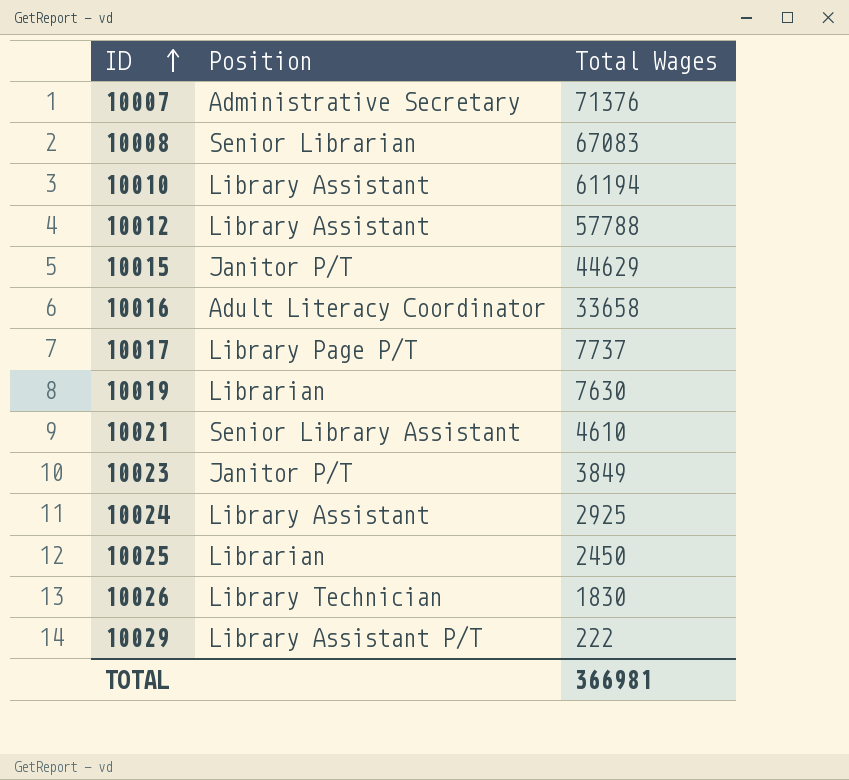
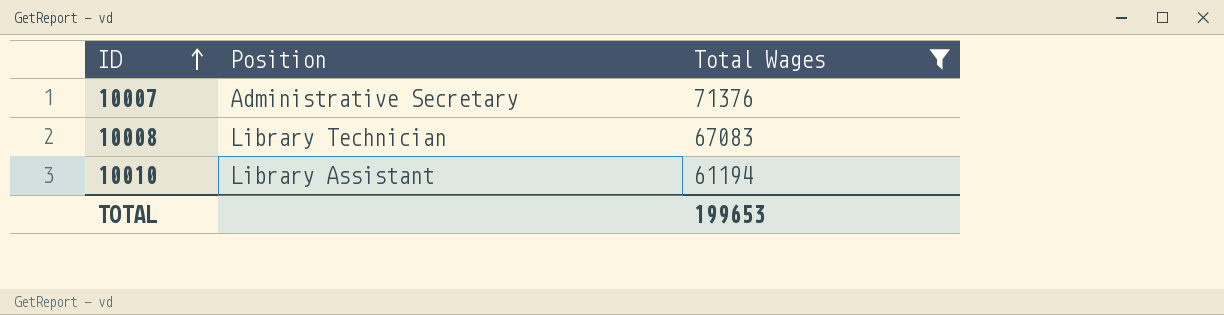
filter: none -> Total Wages >= 61194
10008 | Position: Senior Librarian -> Library Technician
TOTAL | Total Wages: 366981 -> 199653

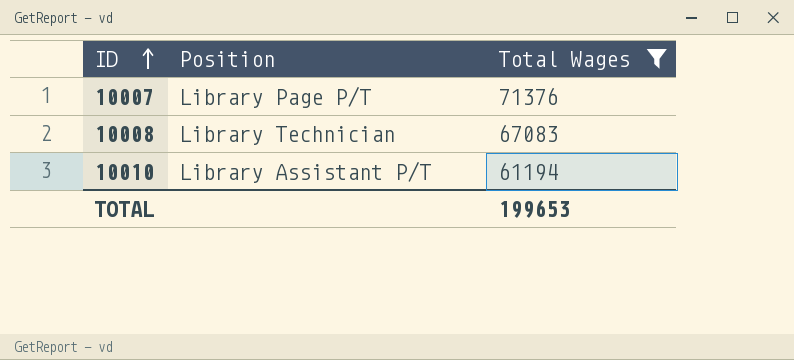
10007 | Position: Administrative Secretary -> Library Page P/T
10010 | Position: Library Assistant -> Library Assistant P/T

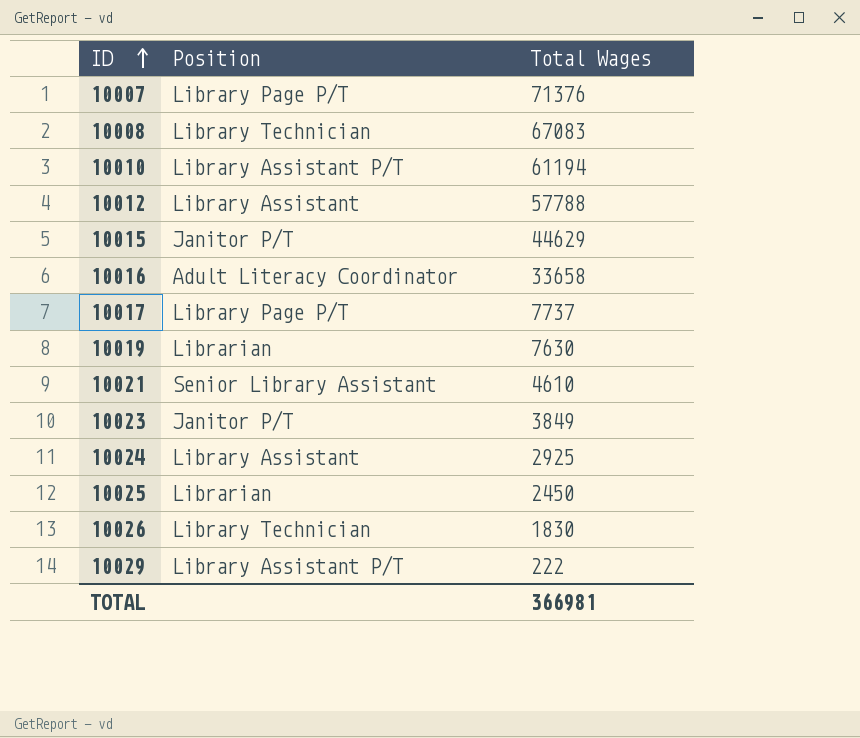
filter: Total Wages >= 61194 -> none
TOTAL | Total Wages: 199653 -> 366981

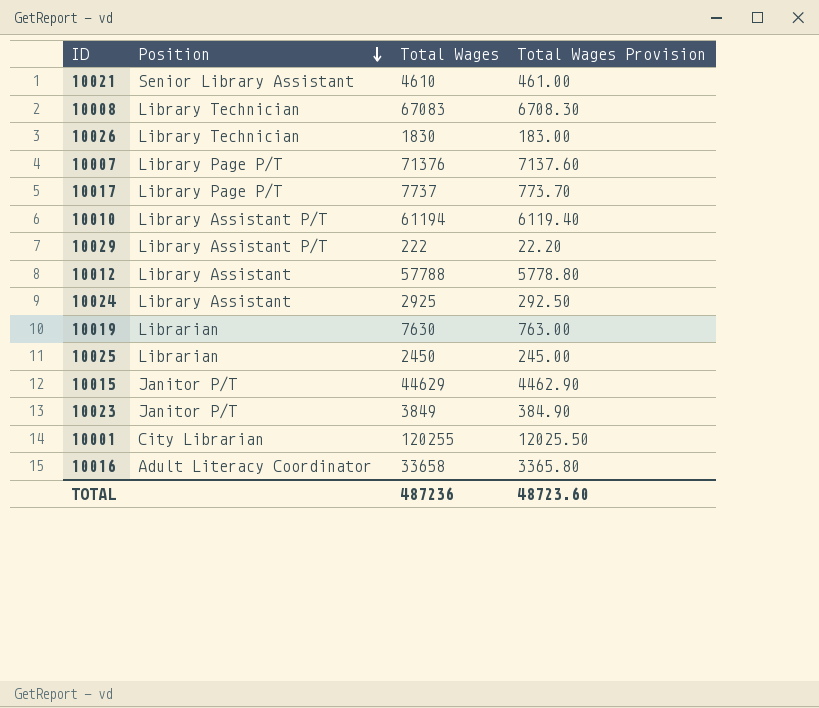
row order: ID ascending -> Position descending
column Total Wages Provision | formula: none -> [Total Wages] * 0.1
row 10001: none -> City Librarian | 120255 | 12025.50
TOTAL | Total Wages: 366981 -> 487236

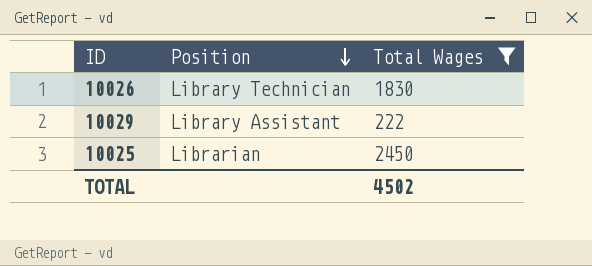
filter: none -> Total Wages <= 2450
column Total Wages Provision | formula: [Total Wages] * 0.1 -> none
10029 | Position: Library Assistant P/T -> Library Assistant
TOTAL | Total Wages: 487236 -> 4502

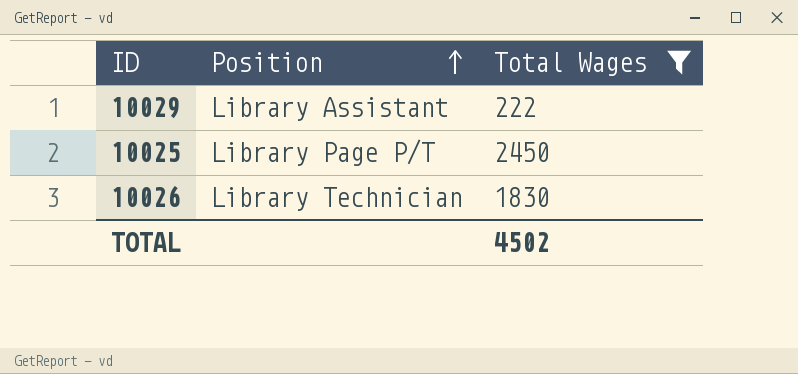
row order: Position descending -> Position ascending
10025 | Position: Librarian -> Library Page P/T

